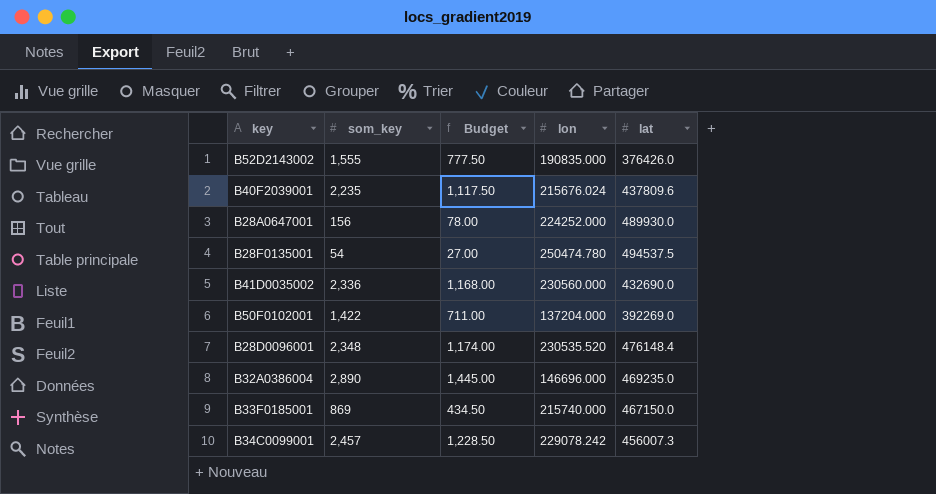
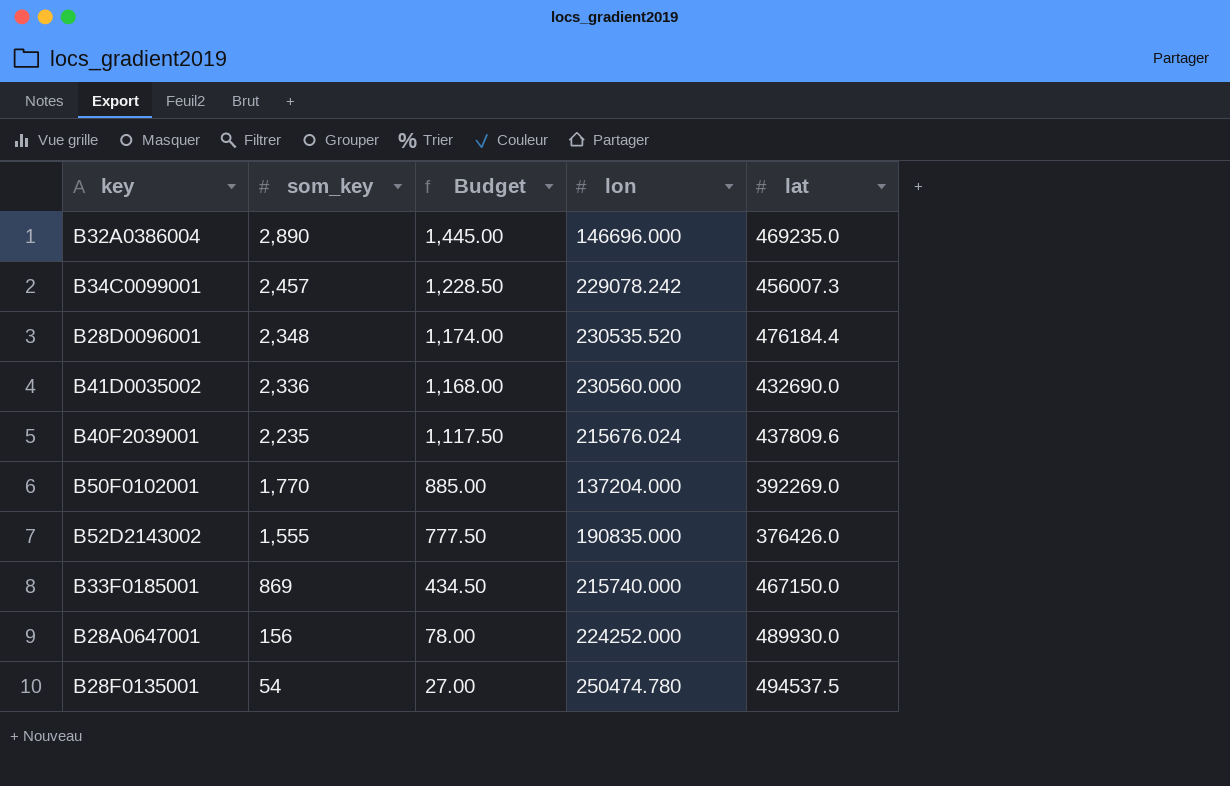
row order: none -> som_key descending
B28D0096001 | lat: 476148.4 -> 476184.4
B50F0102001 | som_key: 1,422 -> 1,770
B50F0102001 | Budget: 711.00 -> 885.00

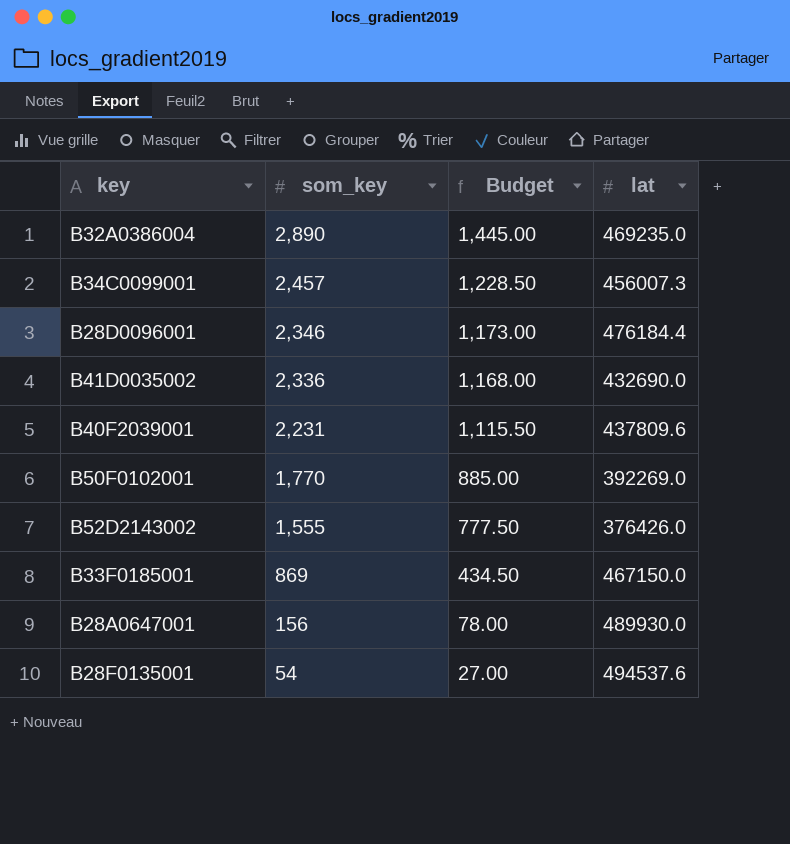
column lon | position: 4 -> none
B28D0096001 | som_key: 2,348 -> 2,346
B28D0096001 | Budget: 1,174.00 -> 1,173.00
B40F2039001 | som_key: 2,235 -> 2,231
B40F2039001 | Budget: 1,117.50 -> 1,115.50
B28F0135001 | lat: 494537.5 -> 494537.6

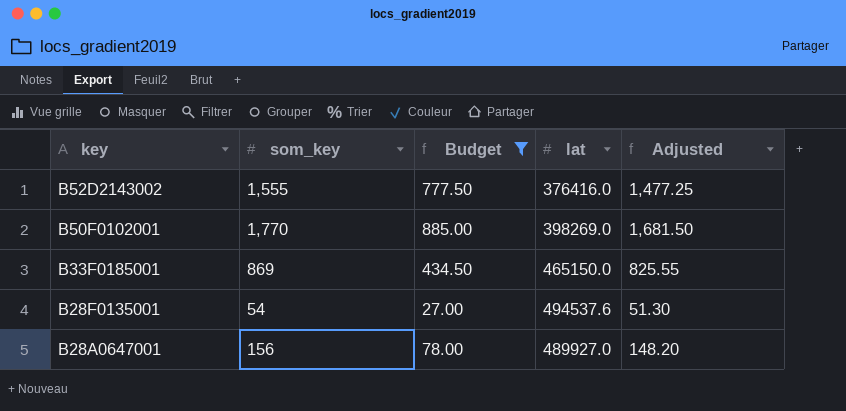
filter: none -> Budget <= 885.00
row order: som_key descending -> key descending
column Adjusted | formula: none -> [som_key] * 0.95
B52D2143002 | lat: 376426.0 -> 376416.0
B50F0102001 | lat: 392269.0 -> 398269.0
B33F0185001 | lat: 467150.0 -> 465150.0
B28A0647001 | lat: 489930.0 -> 489927.0

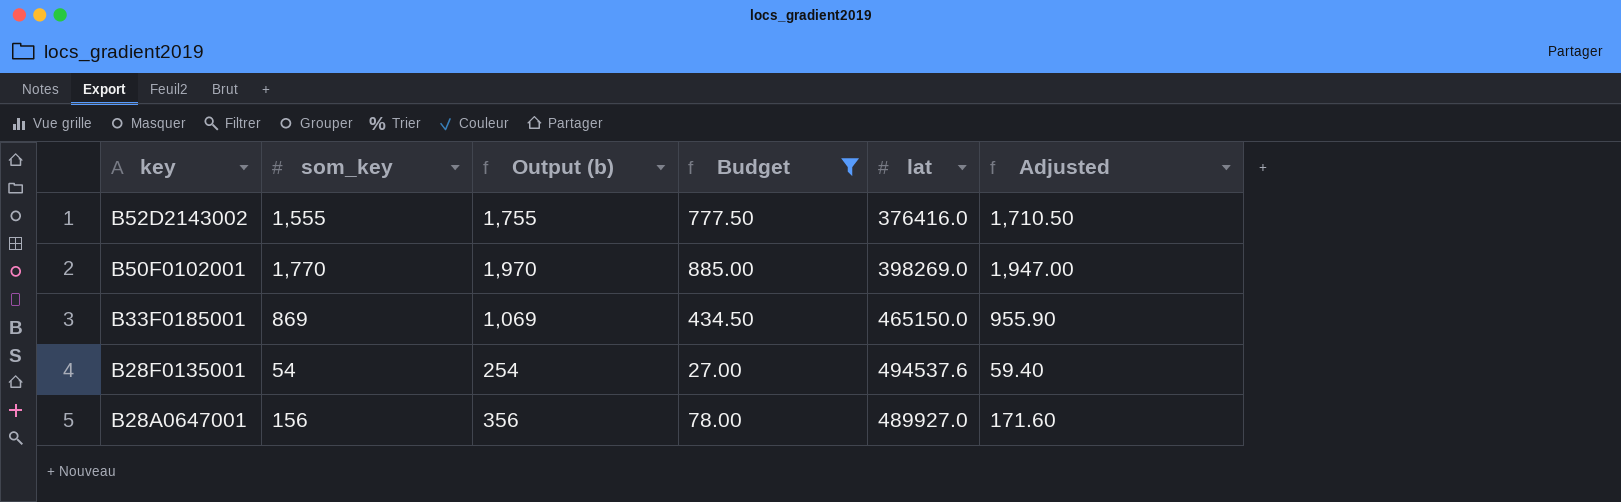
column Output (b) | formula: none -> [som_key] + 200
column Adjusted | formula: [som_key] * 0.95 -> [som_key] * 1.1

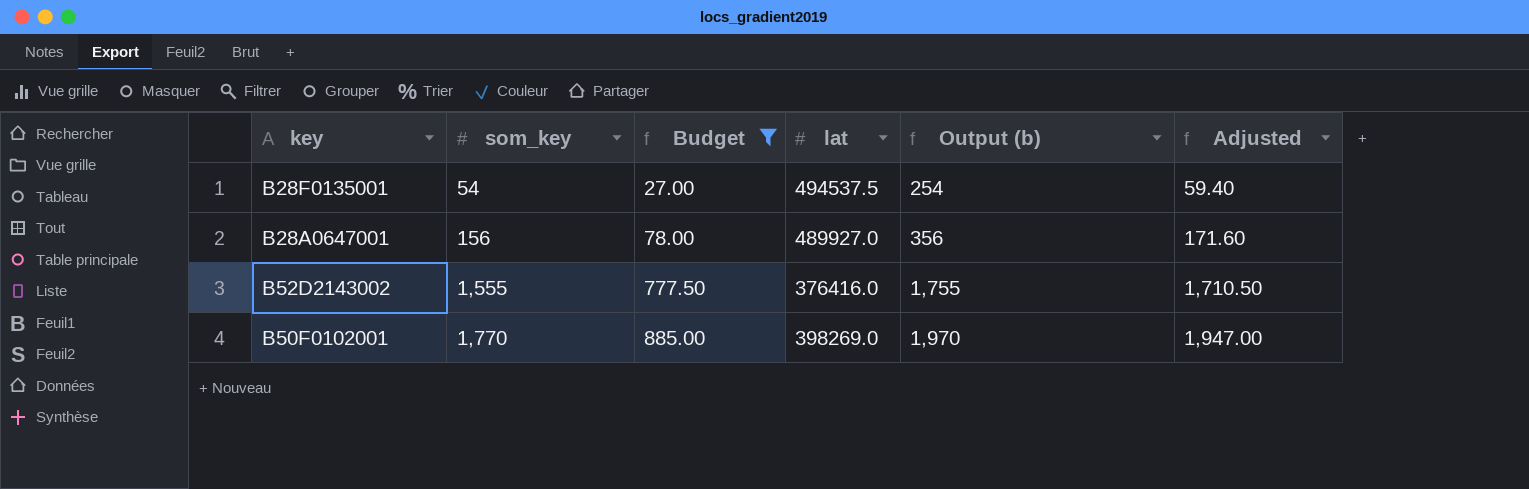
row order: key descending -> som_key ascending
column Output (b) | position: 3 -> 5
row B33F0185001: 869 | 1,069 | 434.50 | 465150.0 | 955.90 -> none
B28F0135001 | lat: 494537.6 -> 494537.5

